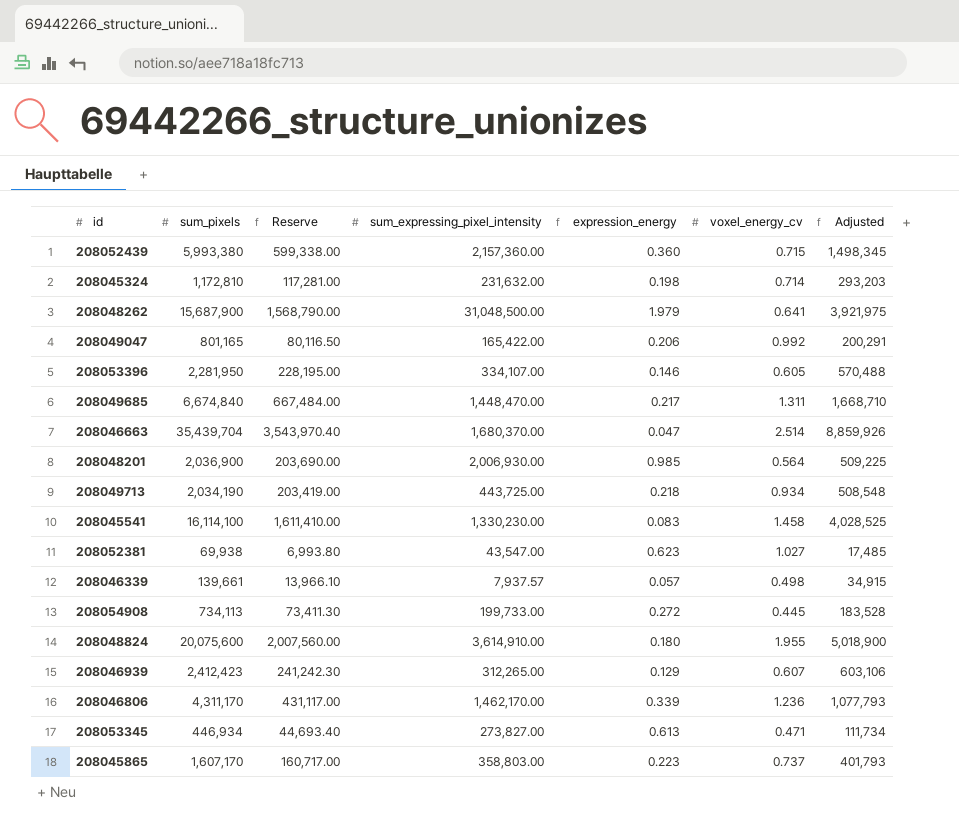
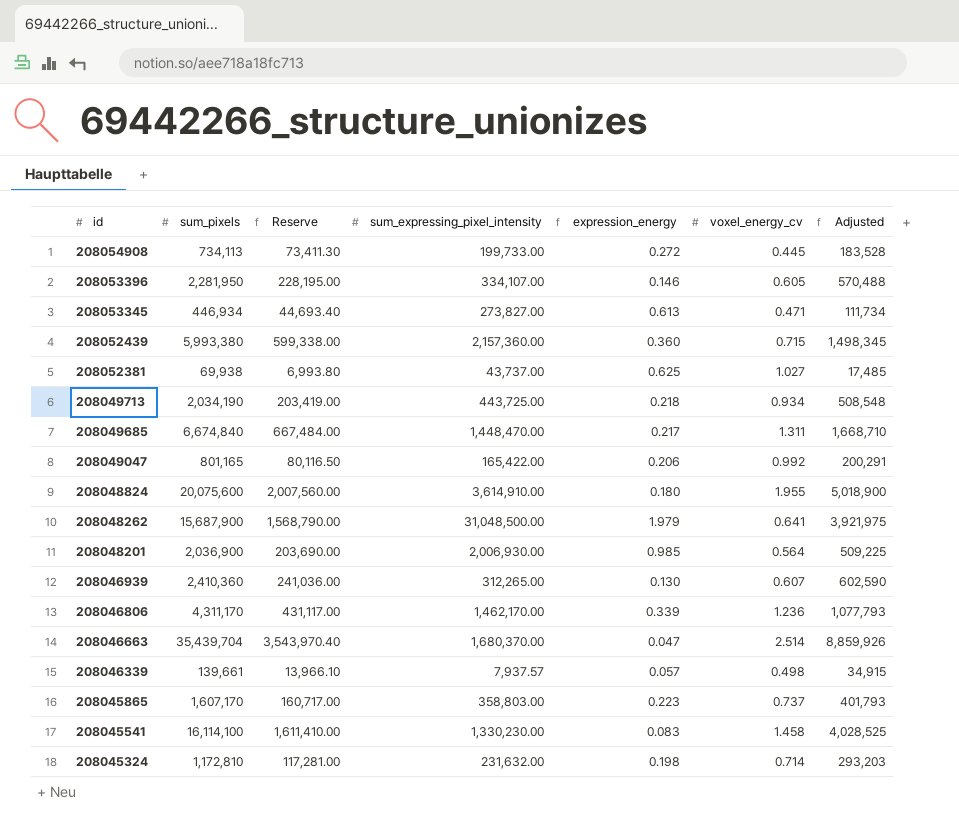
row order: none -> id descending
208052381 | sum_expressing_pixel_intensity: 43,547.00 -> 43,737.00
208052381 | expression_energy: 0.623 -> 0.625
208046939 | sum_pixels: 2,412,423 -> 2,410,360
208046939 | Reserve: 241,242.30 -> 241,036.00
208046939 | expression_energy: 0.129 -> 0.130
208046939 | Adjusted: 603,106 -> 602,590

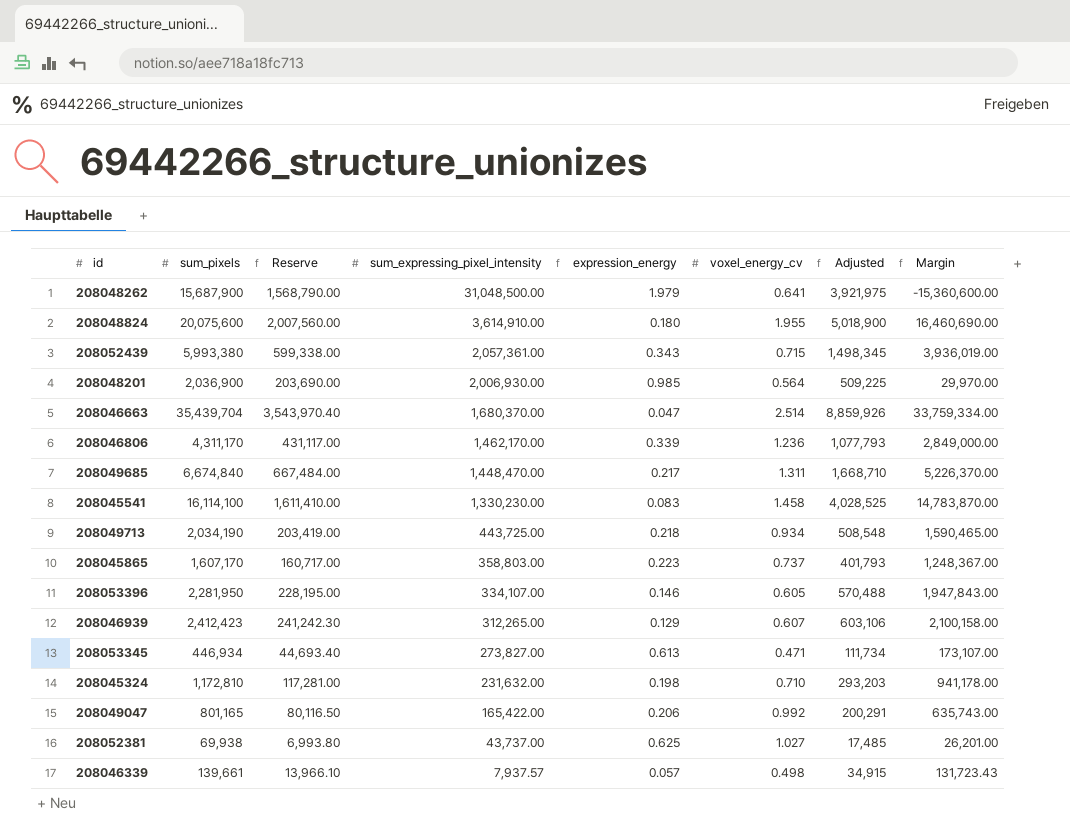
row order: id descending -> sum_expressing_pixel_intensity descending
column Margin | formula: none -> [sum_pixels] - [sum_expressing_pixel_intensity]
row 208054908: 734,113 | 73,411.30 | 199,733.00 | 0.272 | 0.445 | 183,528 -> none
208052439 | sum_expressing_pixel_intensity: 2,157,360.00 -> 2,057,361.00
208052439 | expression_energy: 0.360 -> 0.343
208046939 | sum_pixels: 2,410,360 -> 2,412,423
208046939 | Reserve: 241,036.00 -> 241,242.30
208046939 | expression_energy: 0.130 -> 0.129
208046939 | Adjusted: 602,590 -> 603,106
208045324 | voxel_energy_cv: 0.714 -> 0.710

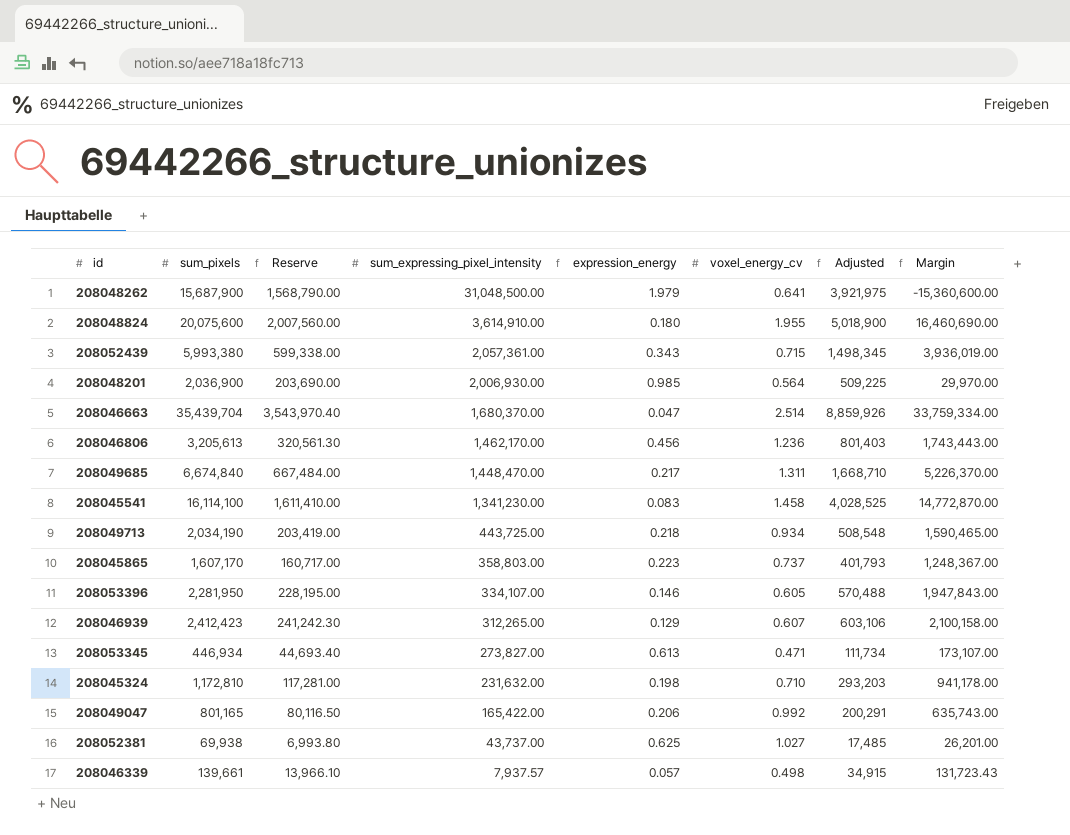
208046806 | sum_pixels: 4,311,170 -> 3,205,613
208046806 | Reserve: 431,117.00 -> 320,561.30
208046806 | expression_energy: 0.339 -> 0.456
208046806 | Adjusted: 1,077,793 -> 801,403
208046806 | Margin: 2,849,000.00 -> 1,743,443.00
208045541 | sum_expressing_pixel_intensity: 1,330,230.00 -> 1,341,230.00
208045541 | Margin: 14,783,870.00 -> 14,772,870.00

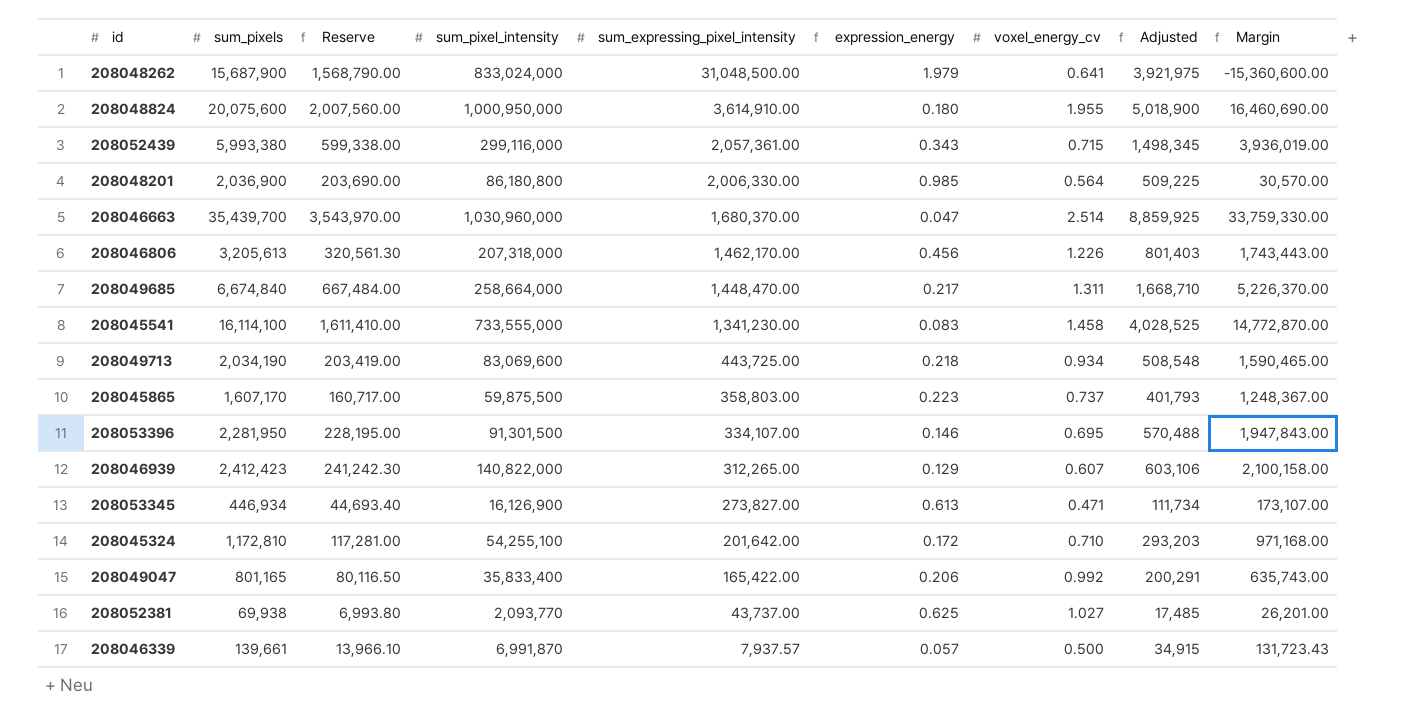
column sum_pixel_intensity | position: none -> 4
208048201 | sum_expressing_pixel_intensity: 2,006,930.00 -> 2,006,330.00
208048201 | Margin: 29,970.00 -> 30,570.00
208046663 | sum_pixels: 35,439,704 -> 35,439,700
208046663 | Reserve: 3,543,970.40 -> 3,543,970.00
208046663 | Adjusted: 8,859,926 -> 8,859,925
208046663 | Margin: 33,759,334.00 -> 33,759,330.00
208046806 | voxel_energy_cv: 1.236 -> 1.226
208053396 | voxel_energy_cv: 0.605 -> 0.695
208045324 | sum_expressing_pixel_intensity: 231,632.00 -> 201,642.00
208045324 | expression_energy: 0.198 -> 0.172
208045324 | Margin: 941,178.00 -> 971,168.00
208046339 | voxel_energy_cv: 0.498 -> 0.500

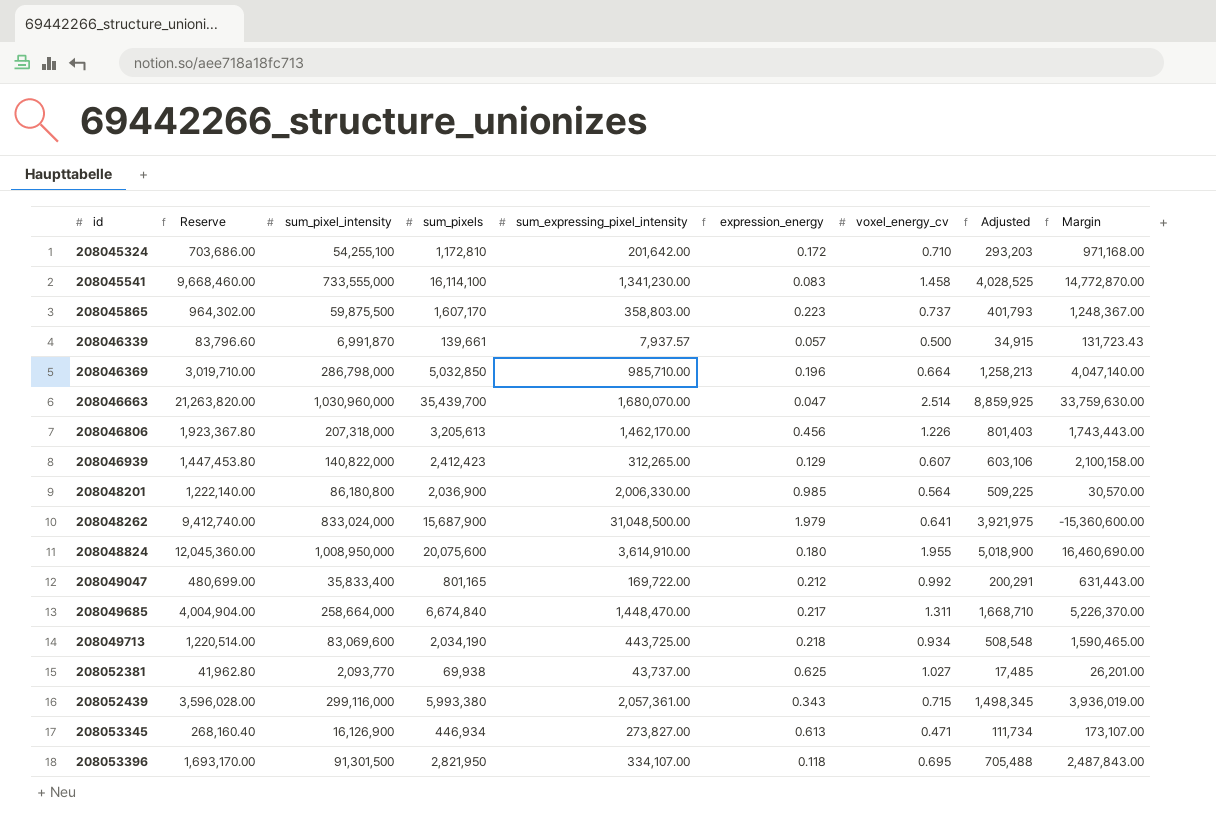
row order: sum_expressing_pixel_intensity descending -> id ascending
column Reserve | formula: [sum_pixels] * 0.1 -> [sum_pixels] * 0.6
column sum_pixels | position: 2 -> 4
row 208046369: none -> 3,019,710.00 | 286,798,000 | 5,032,850 | 985,710.00 | 0.196 | 0.664 | 1,258,213 | 4,047,140.00
208046663 | sum_expressing_pixel_intensity: 1,680,370.00 -> 1,680,070.00
208046663 | Margin: 33,759,330.00 -> 33,759,630.00
208048824 | sum_pixel_intensity: 1,000,950,000 -> 1,008,950,000
208049047 | sum_expressing_pixel_intensity: 165,422.00 -> 169,722.00
208049047 | expression_energy: 0.206 -> 0.212
208049047 | Margin: 635,743.00 -> 631,443.00
208053396 | sum_pixels: 2,281,950 -> 2,821,950
208053396 | expression_energy: 0.146 -> 0.118
208053396 | Adjusted: 570,488 -> 705,488
208053396 | Margin: 1,947,843.00 -> 2,487,843.00

